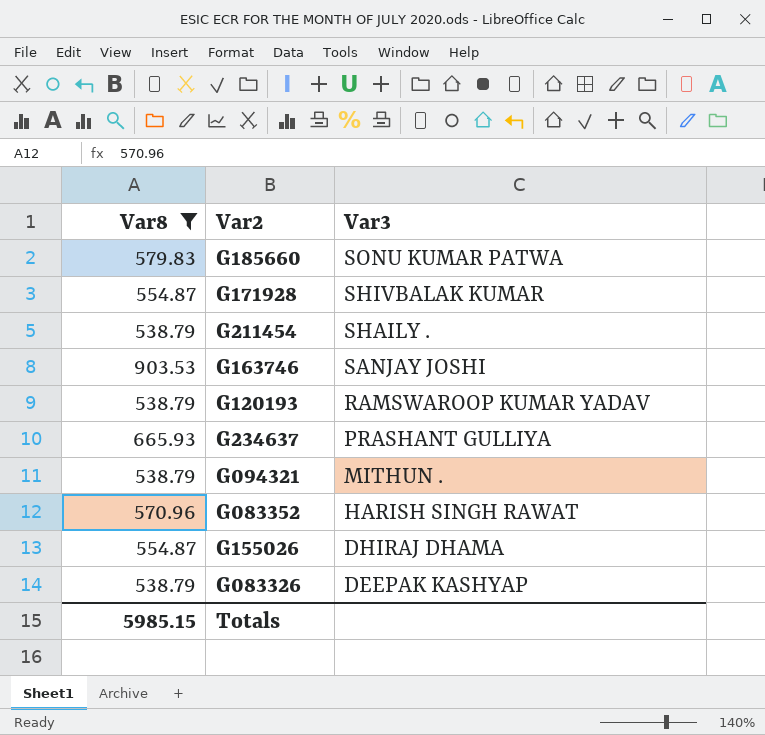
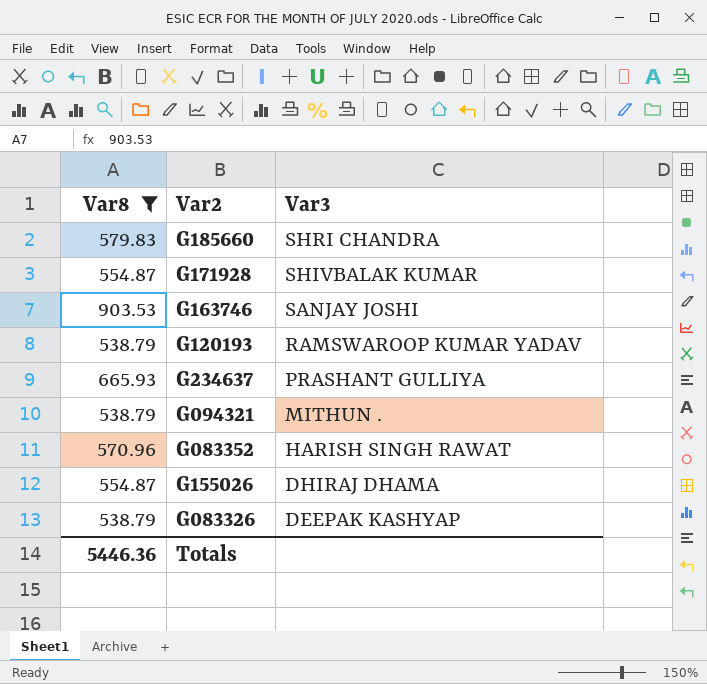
row G211454: 538.79 | SHAILY . -> none
G185660 | Var3: SONU KUMAR PATWA -> SHRI CHANDRA
Totals | Var8: 5985.15 -> 5446.36

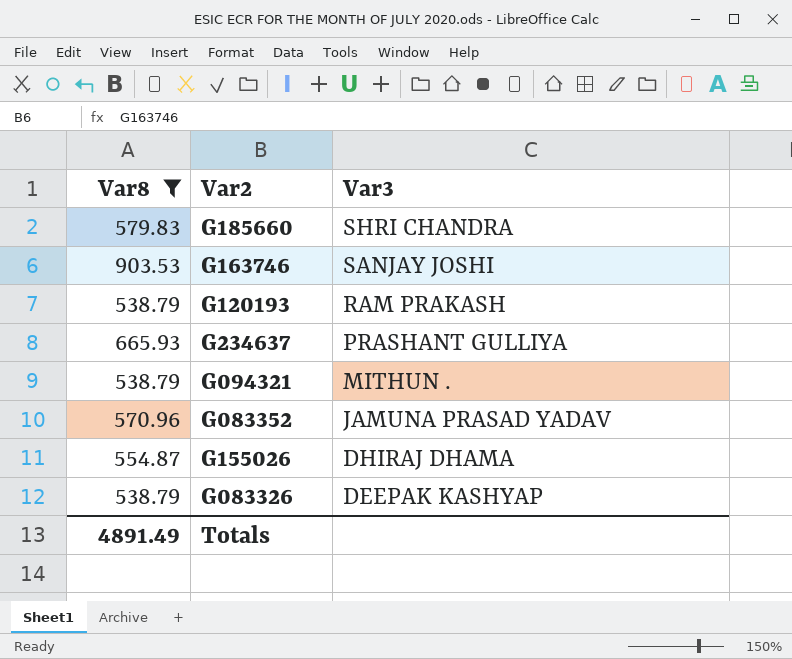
row G171928: 554.87 | SHIVBALAK KUMAR -> none
G120193 | Var3: RAMSWAROOP KUMAR YADAV -> RAM PRAKASH
G083352 | Var3: HARISH SINGH RAWAT -> JAMUNA PRASAD YADAV
Totals | Var8: 5446.36 -> 4891.49

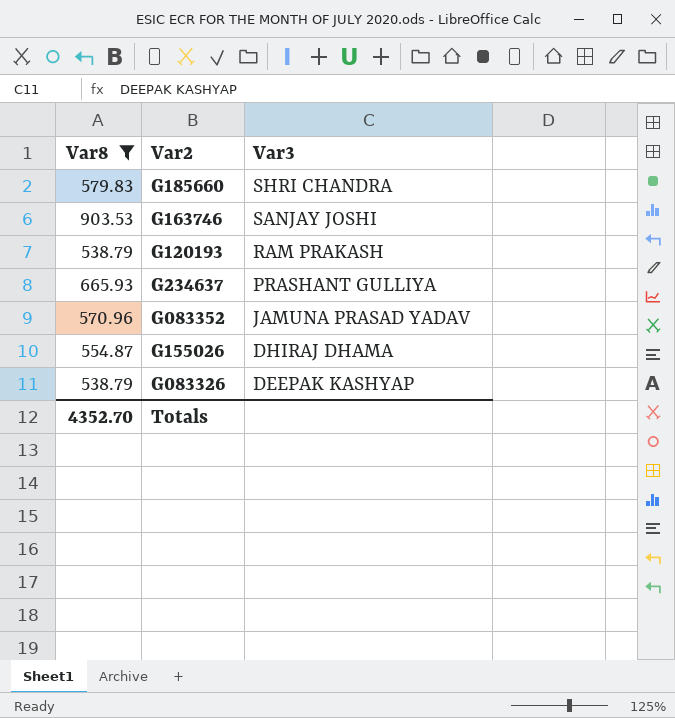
row G094321: 538.79 | MITHUN . -> none
Totals | Var8: 4891.49 -> 4352.70

